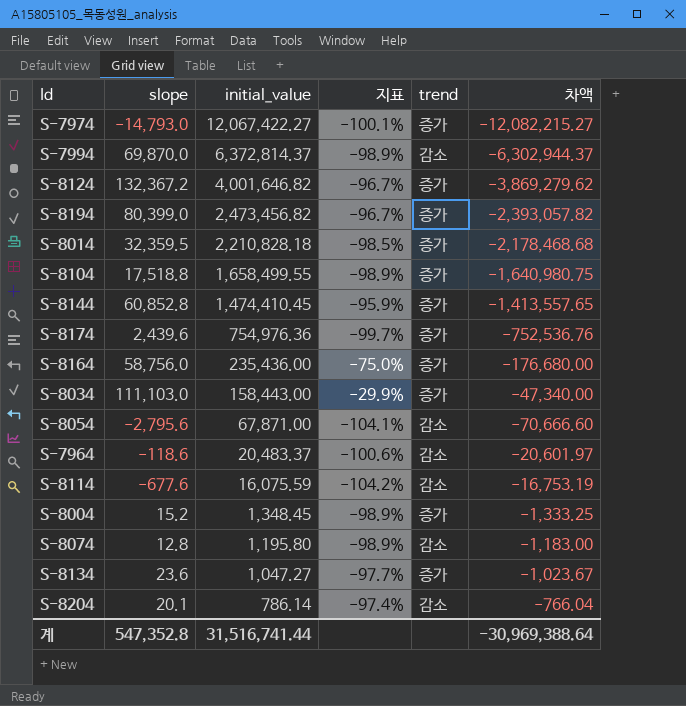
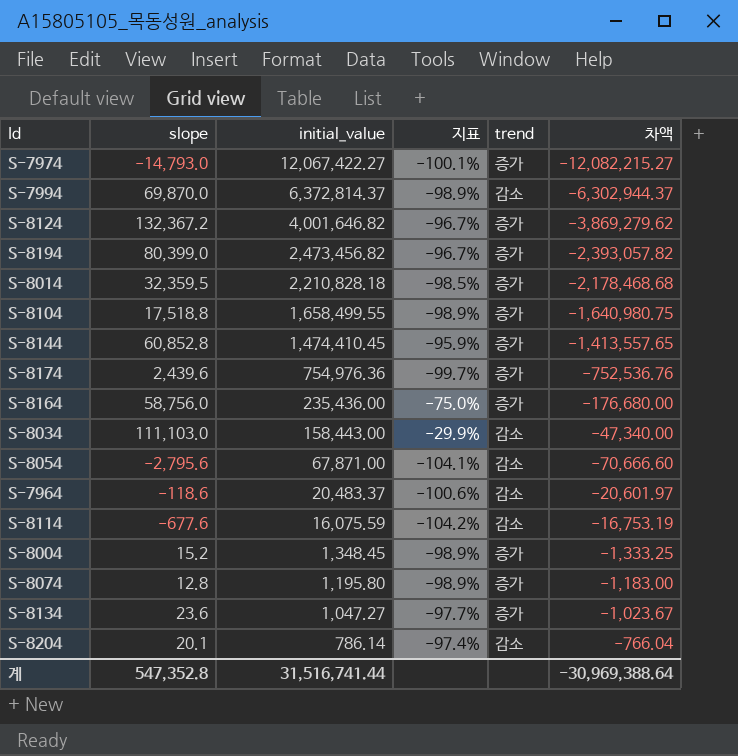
S-8034 | trend: 증가 -> 감소
S-8074 | trend: 감소 -> 증가

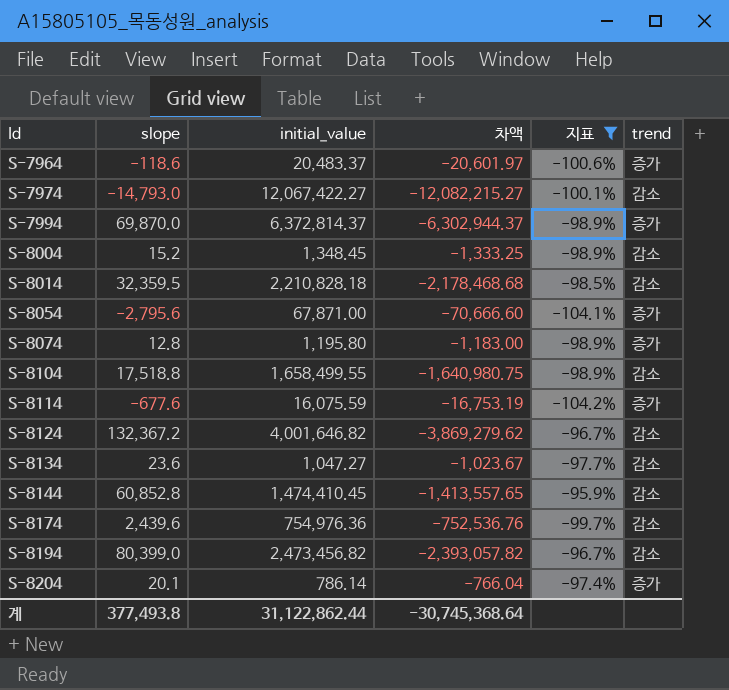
filter: none -> 지표 <= -95.9%
row order: initial_value descending -> Id ascending
column 차액 | position: 6 -> 4
S-7964 | trend: 감소 -> 증가
S-7974 | trend: 증가 -> 감소
S-7994 | trend: 감소 -> 증가
S-8004 | trend: 증가 -> 감소
S-8014 | trend: 증가 -> 감소
S-8054 | trend: 감소 -> 증가
S-8104 | trend: 증가 -> 감소
S-8114 | trend: 감소 -> 증가
S-8124 | trend: 증가 -> 감소
S-8134 | trend: 증가 -> 감소
S-8144 | trend: 증가 -> 감소
S-8174 | trend: 증가 -> 감소
S-8194 | trend: 증가 -> 감소
S-8204 | trend: 감소 -> 증가
계 | slope: 547,352.8 -> 377,493.8
계 | initial_value: 31,516,741.44 -> 31,122,862.44
계 | 차액: -30,969,388.64 -> -30,745,368.64

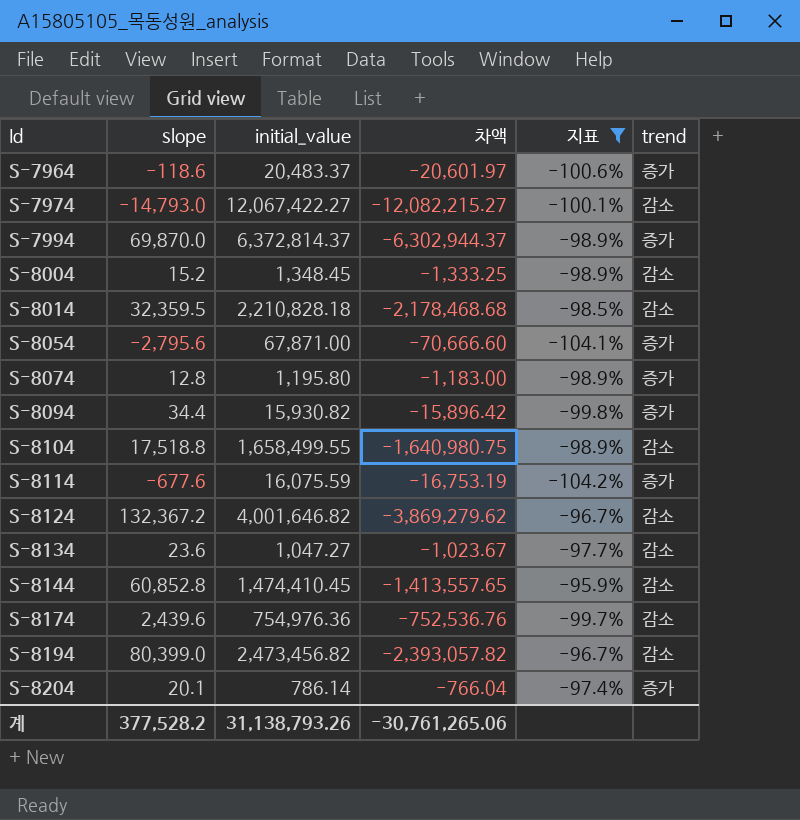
row S-8094: none -> 34.4 | 15,930.82 | -15,896.42 | -99.8% | 증가
계 | slope: 377,493.8 -> 377,528.2
계 | initial_value: 31,122,862.44 -> 31,138,793.26
계 | 차액: -30,745,368.64 -> -30,761,265.06

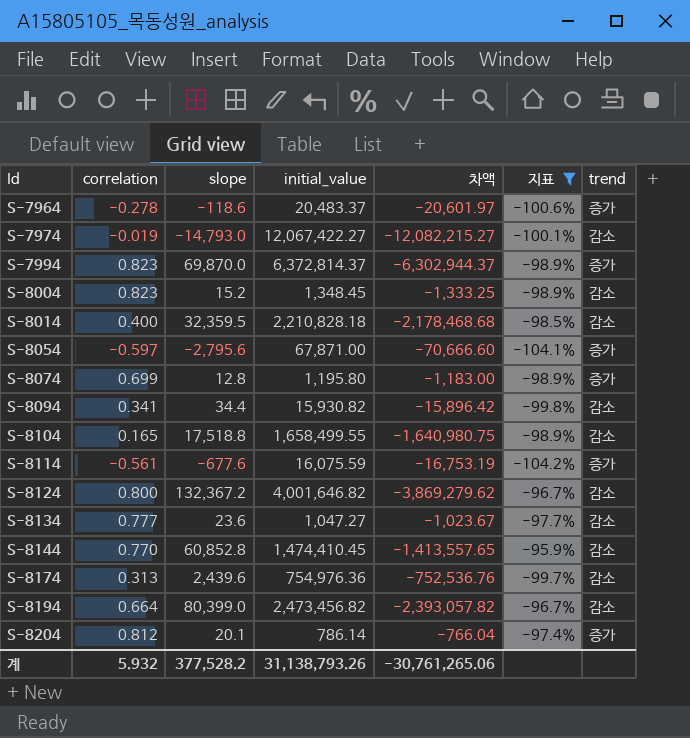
column correlation | position: none -> 2
S-8094 | trend: 증가 -> 감소

